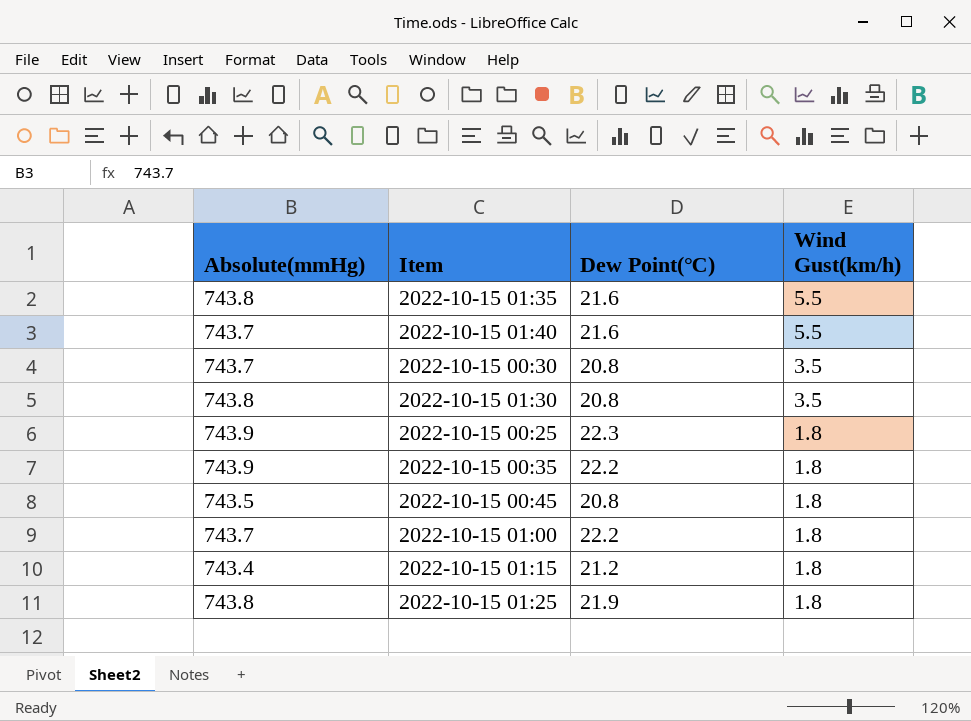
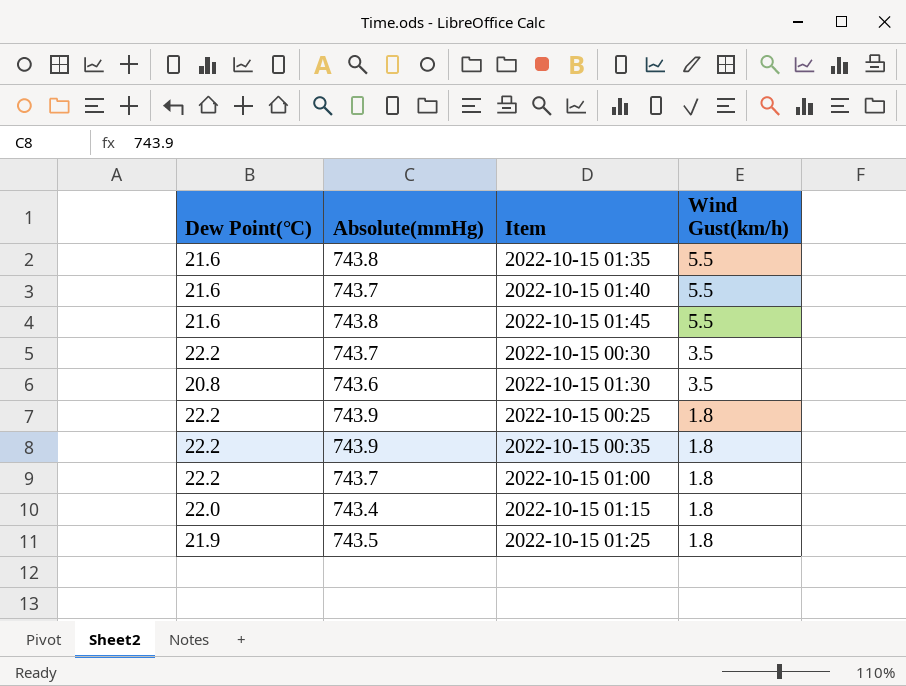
column Dew Point(℃) | position: 3 -> 1
row 2022-10-15 00:45: 743.5 | 20.8 | 1.8 -> none
row 2022-10-15 01:45: none -> 21.6 | 743.8 | 5.5
2022-10-15 00:30 | Dew Point(℃): 20.8 -> 22.2
2022-10-15 01:30 | Absolute(mmHg): 743.8 -> 743.6
2022-10-15 00:25 | Dew Point(℃): 22.3 -> 22.2
2022-10-15 01:15 | Dew Point(℃): 21.2 -> 22.0
2022-10-15 01:25 | Absolute(mmHg): 743.8 -> 743.5

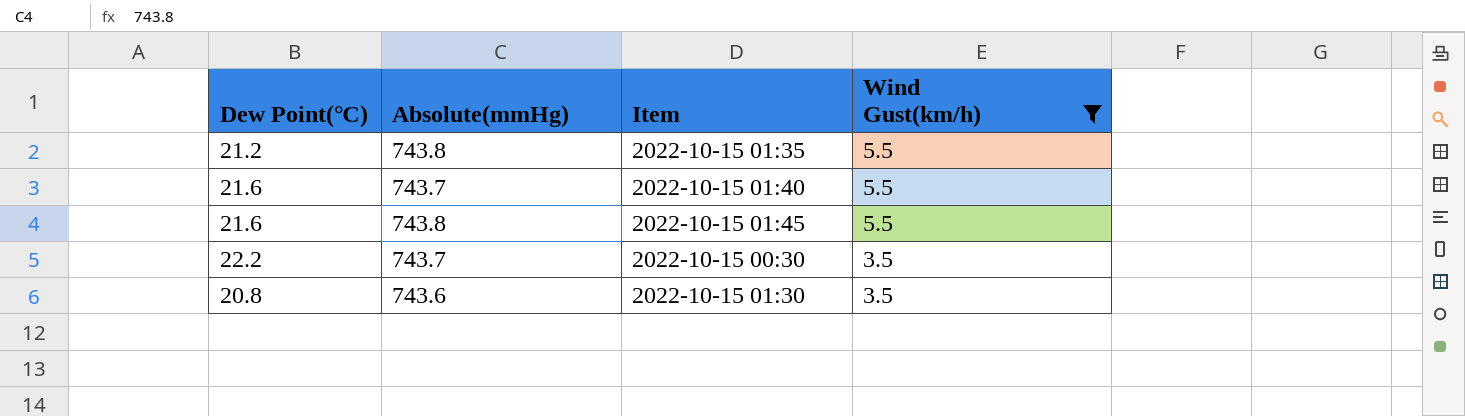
filter: none -> Wind Gust(km/h) != 1.8
2022-10-15 01:35 | Dew Point(℃): 21.6 -> 21.2

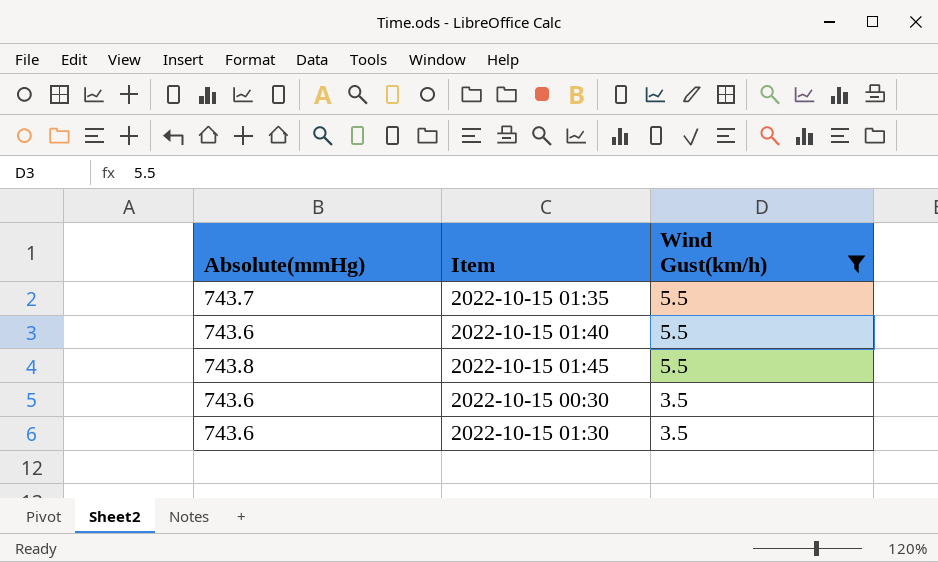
column Dew Point(℃) | position: 1 -> none
2022-10-15 01:35 | Absolute(mmHg): 743.8 -> 743.7
2022-10-15 01:40 | Absolute(mmHg): 743.7 -> 743.6
2022-10-15 00:30 | Absolute(mmHg): 743.7 -> 743.6

